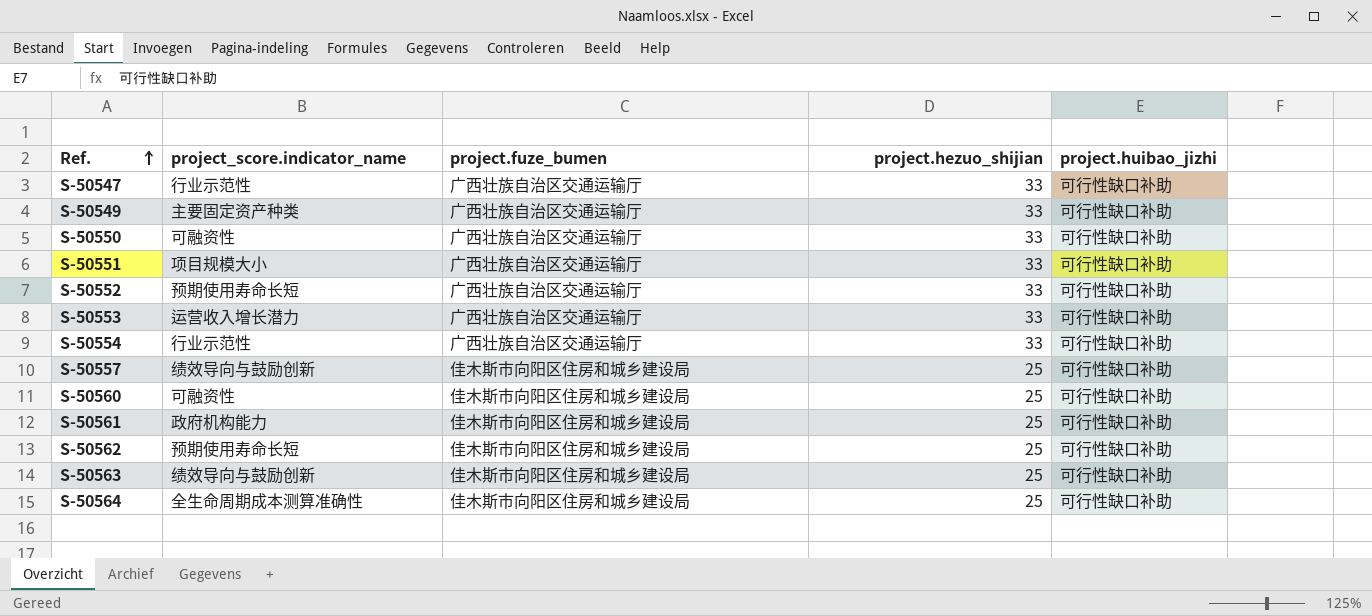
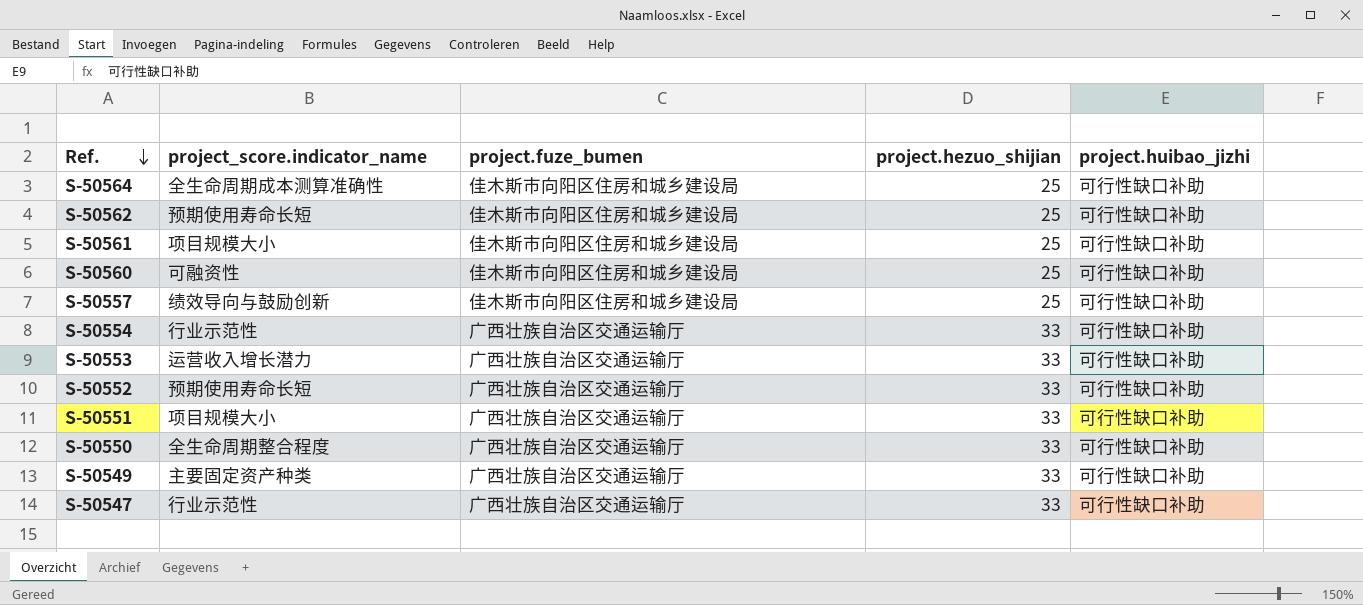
row order: Ref. ascending -> Ref. descending
row S-50563: 绩效导向与鼓励创新 | 佳木斯市向阳区住房和城乡建设局 | 25 | 可行性缺口补助 -> none
S-50561 | project_score.indicator_name: 政府机构能力 -> 项目规模大小
S-50550 | project_score.indicator_name: 可融资性 -> 全生命周期整合程度

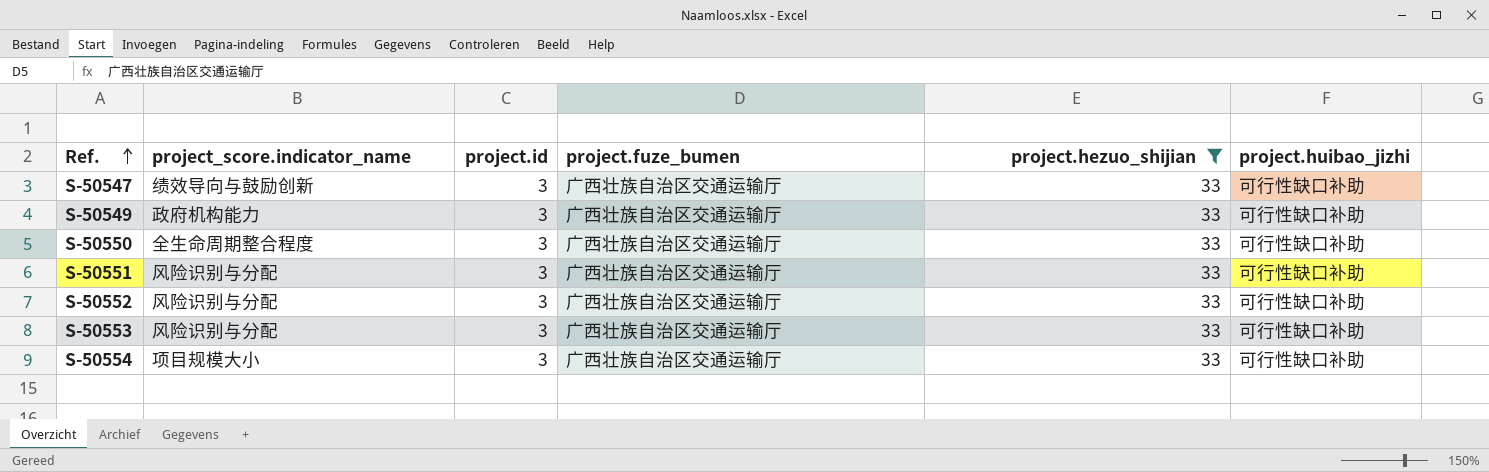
filter: none -> project.hezuo_shijian = 33
row order: Ref. descending -> Ref. ascending
column project.id | position: none -> 3
S-50547 | project_score.indicator_name: 行业示范性 -> 绩效导向与鼓励创新
S-50549 | project_score.indicator_name: 主要固定资产种类 -> 政府机构能力
S-50551 | project_score.indicator_name: 项目规模大小 -> 风险识别与分配
S-50552 | project_score.indicator_name: 预期使用寿命长短 -> 风险识别与分配
S-50553 | project_score.indicator_name: 运营收入增长潜力 -> 风险识别与分配
S-50554 | project_score.indicator_name: 行业示范性 -> 项目规模大小

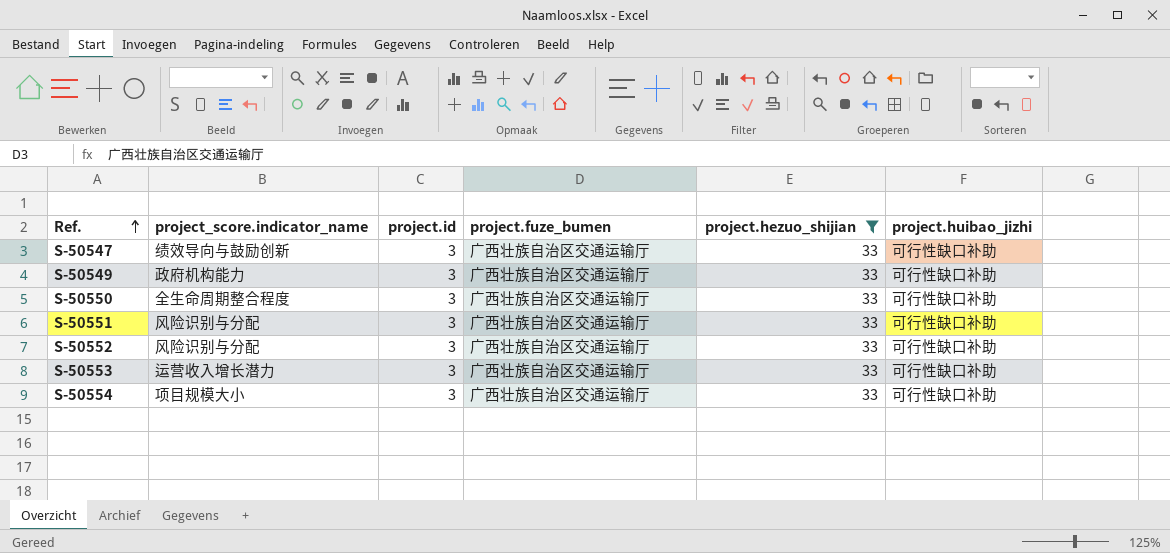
S-50553 | project_score.indicator_name: 风险识别与分配 -> 运营收入增长潜力

